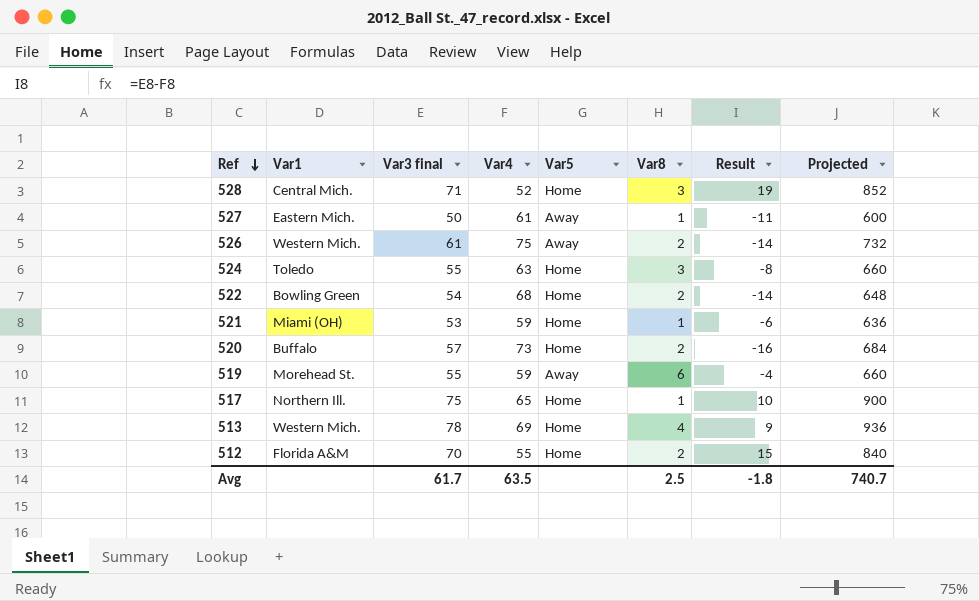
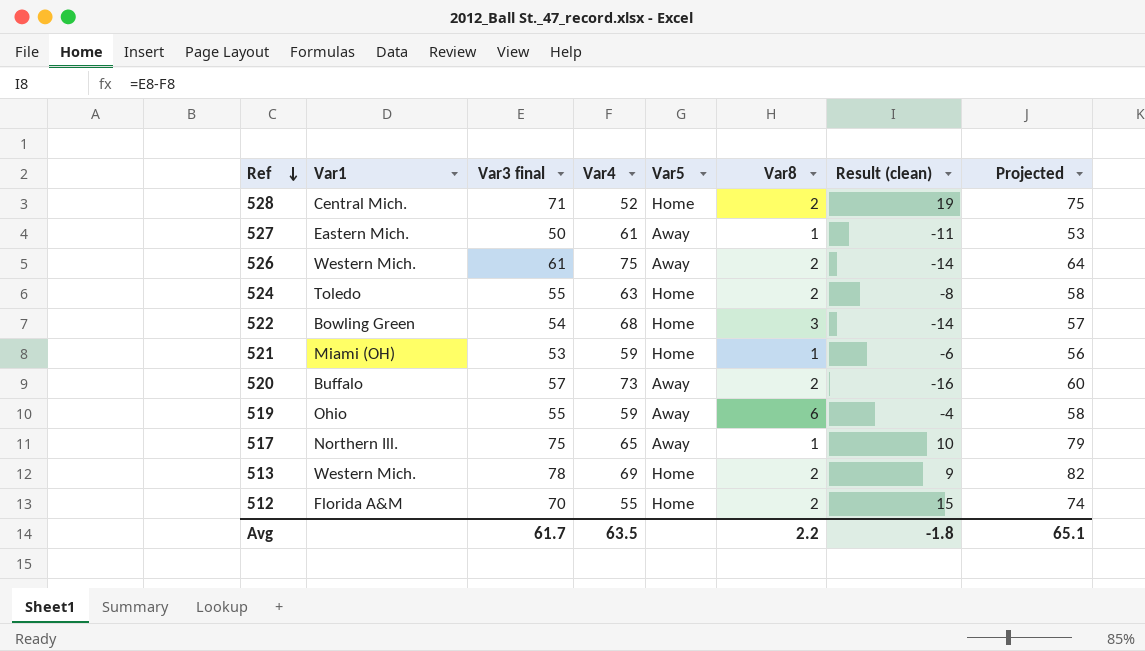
column name: Result -> Result (clean)
column Projected | formula: [Var3 final] * 12 -> [Var3 final] * 1.05
528 | Var8: 3 -> 2
524 | Var8: 3 -> 2
522 | Var8: 2 -> 3
520 | Var5: Home -> Away
519 | Var1: Morehead St. -> Ohio
517 | Var5: Home -> Away
513 | Var8: 4 -> 2
Avg | Var8: 2.5 -> 2.2
Avg | Projected: 740.7 -> 65.1

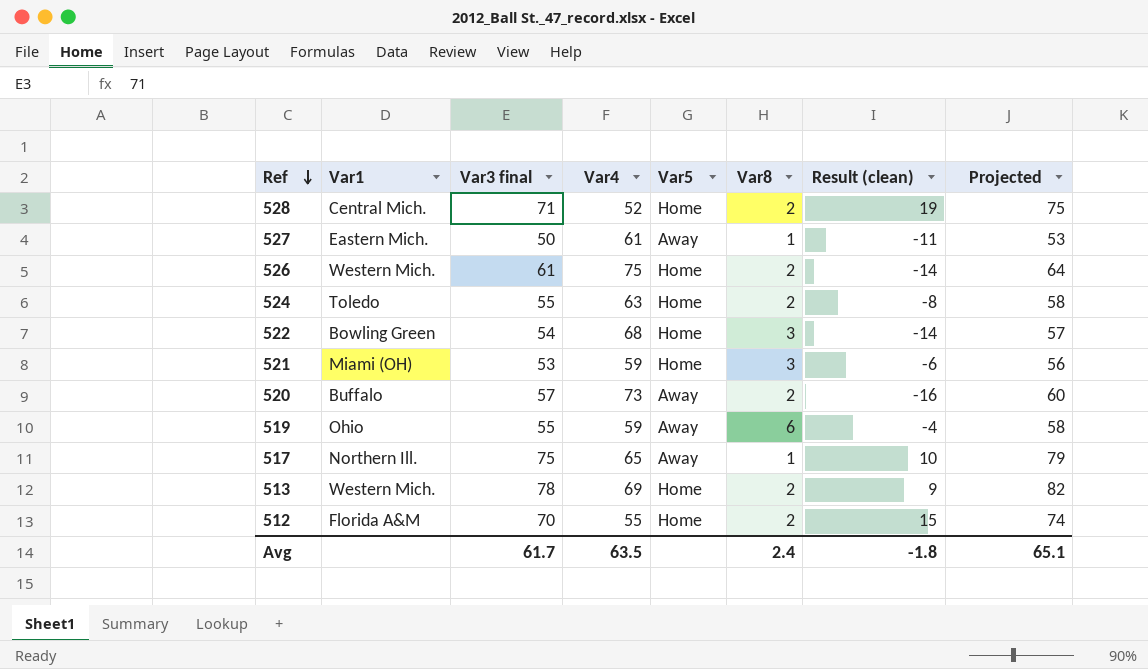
526 | Var5: Away -> Home
521 | Var8: 1 -> 3
Avg | Var8: 2.2 -> 2.4

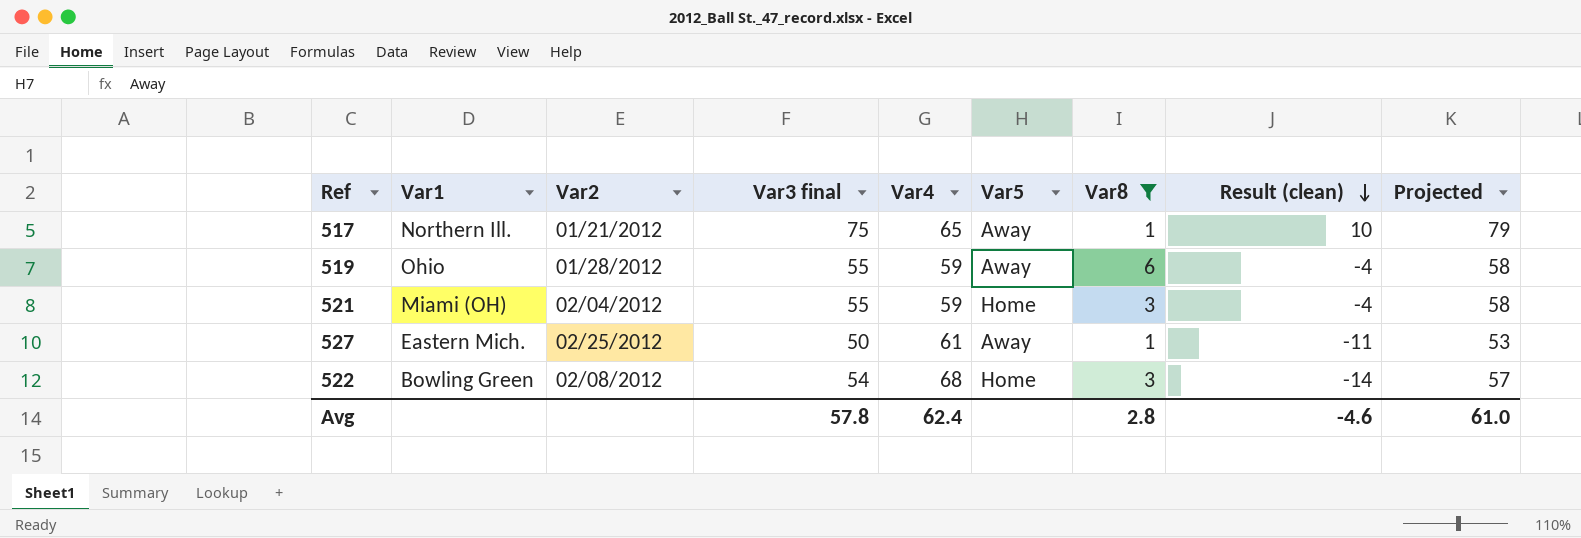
filter: none -> Var8 != 2
row order: Ref descending -> Result (clean) descending
column Var2 | position: none -> 3
521 | Var3 final: 53 -> 55
521 | Result (clean): -6 -> -4
521 | Projected: 56 -> 58
Avg | Var3 final: 61.7 -> 57.8
Avg | Var4: 63.5 -> 62.4
Avg | Var8: 2.4 -> 2.8
Avg | Result (clean): -1.8 -> -4.6
Avg | Projected: 65.1 -> 61.0

